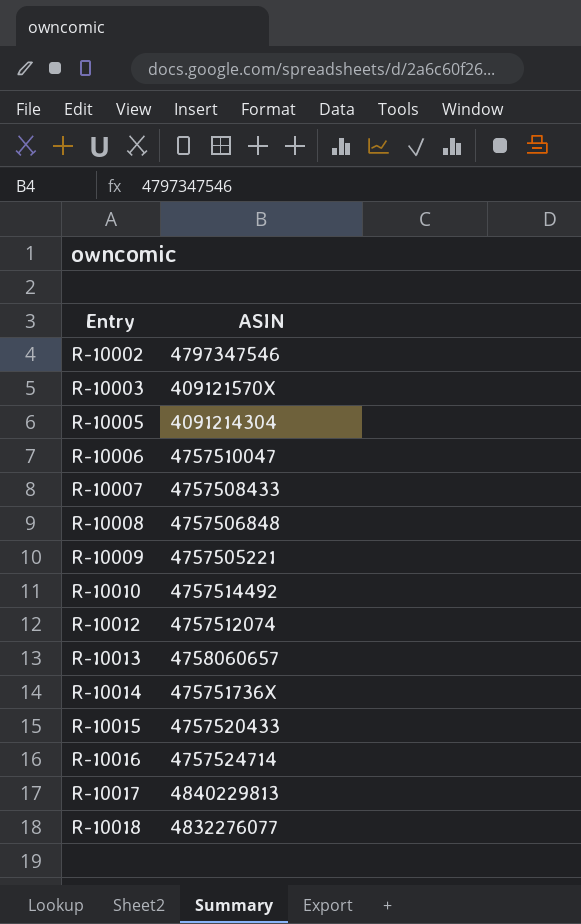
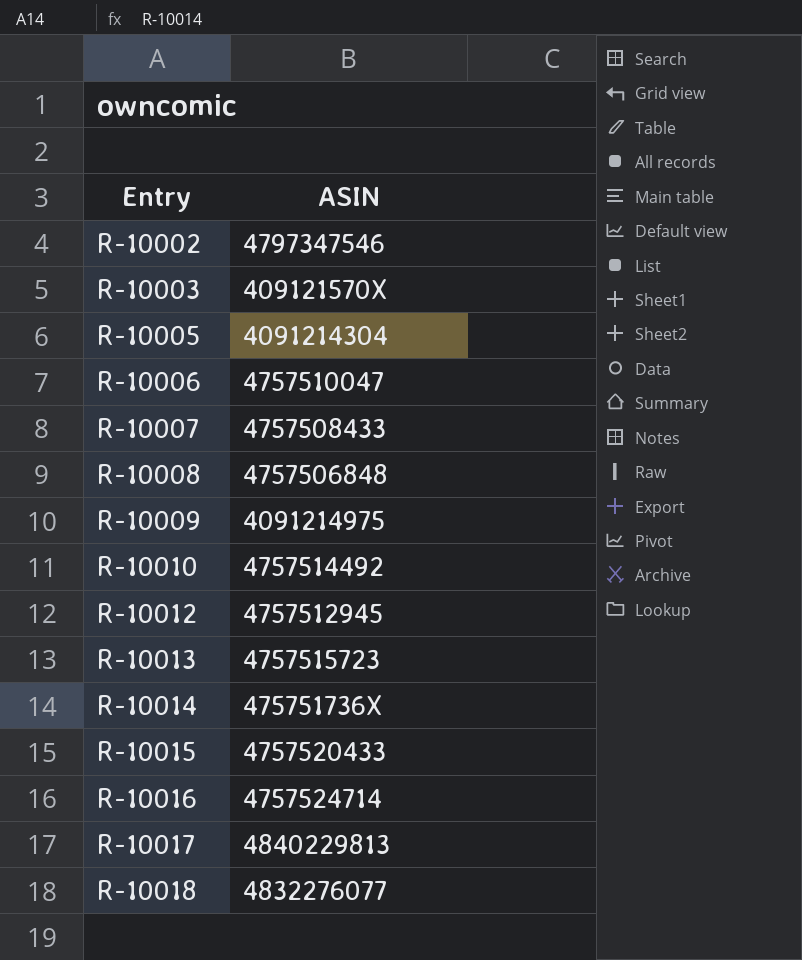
R-10009 | ASIN: 4757505221 -> 4091214975
R-10012 | ASIN: 4757512074 -> 4757512945
R-10013 | ASIN: 4758060657 -> 4757515723

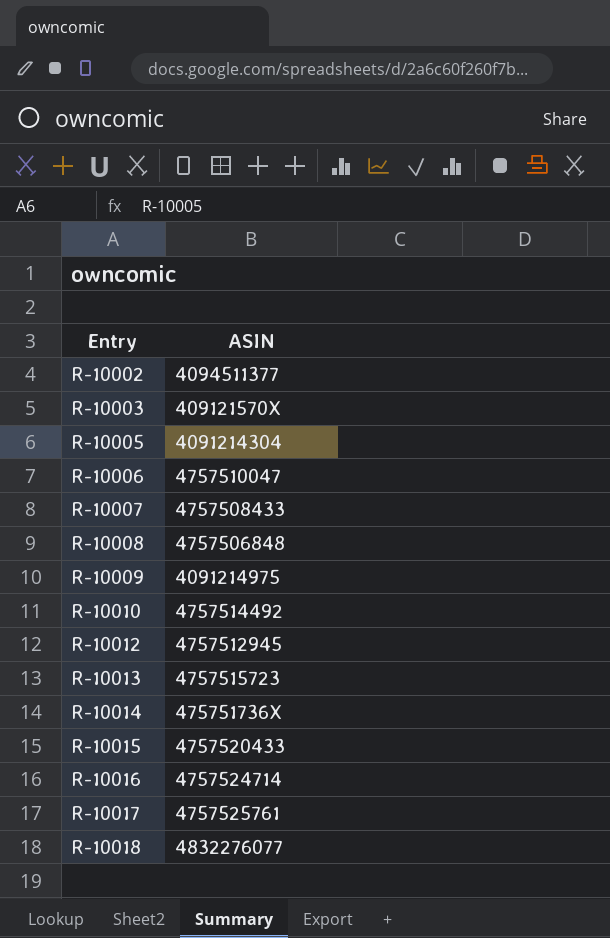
R-10002 | ASIN: 4797347546 -> 4094511377
R-10017 | ASIN: 4840229813 -> 4757525761

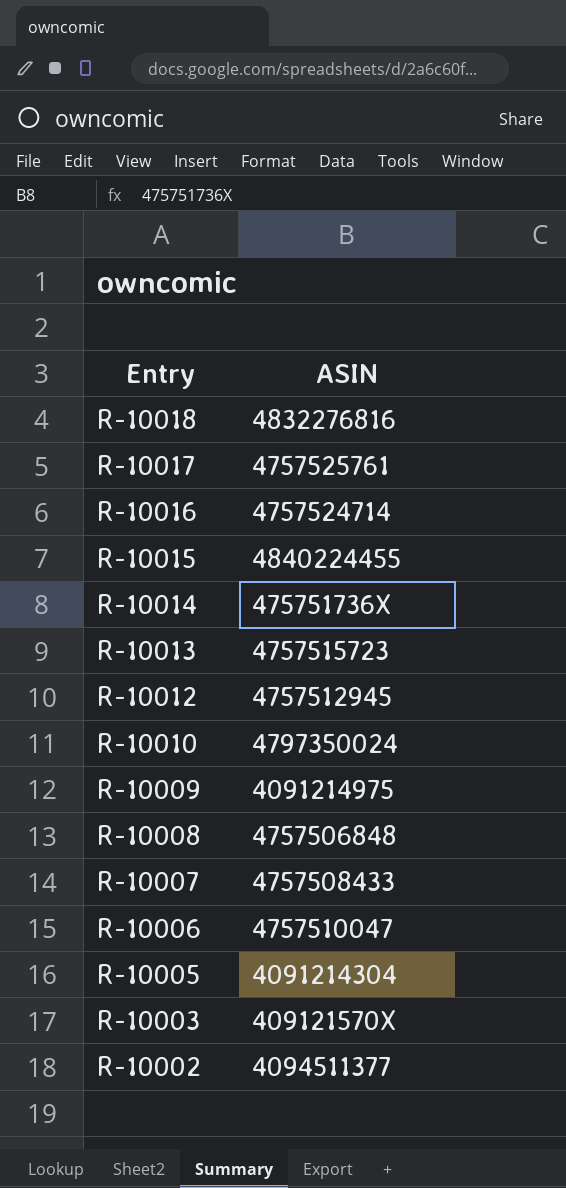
row order: Entry ascending -> Entry descending
R-10018 | ASIN: 4832276077 -> 4832276816
R-10015 | ASIN: 4757520433 -> 4840224455
R-10010 | ASIN: 4757514492 -> 4797350024

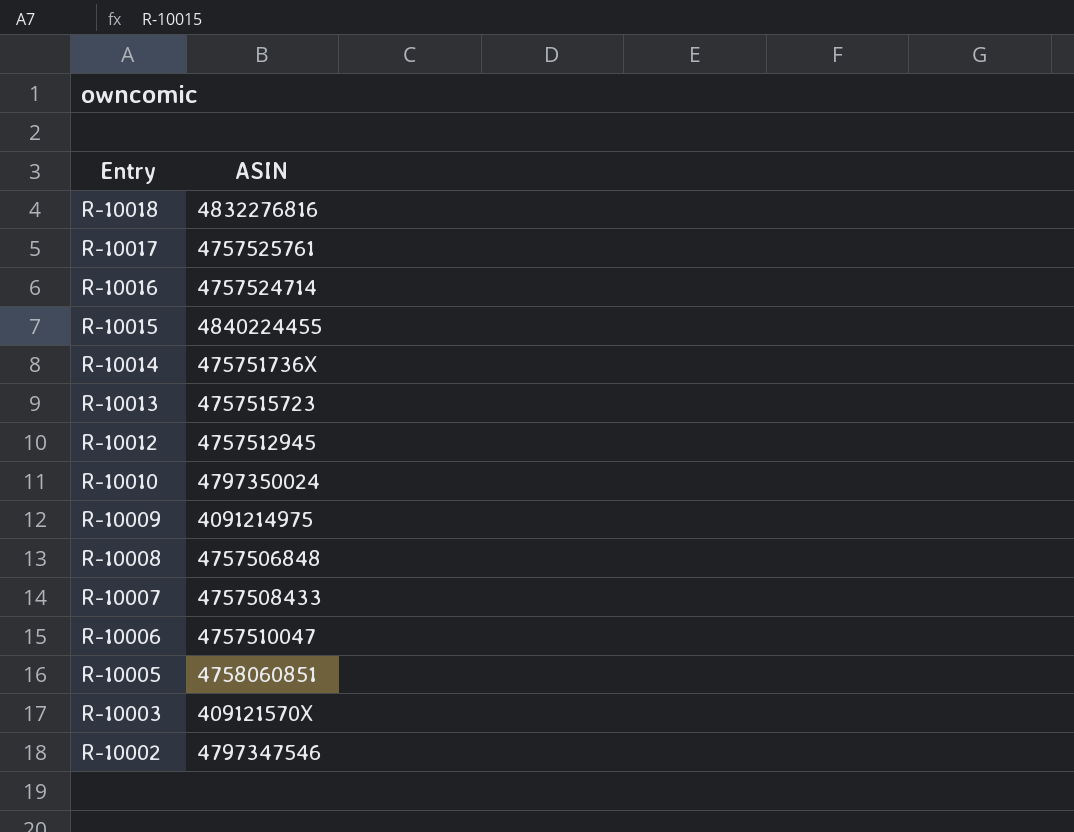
R-10005 | ASIN: 4091214304 -> 4758060851
R-10002 | ASIN: 4094511377 -> 4797347546

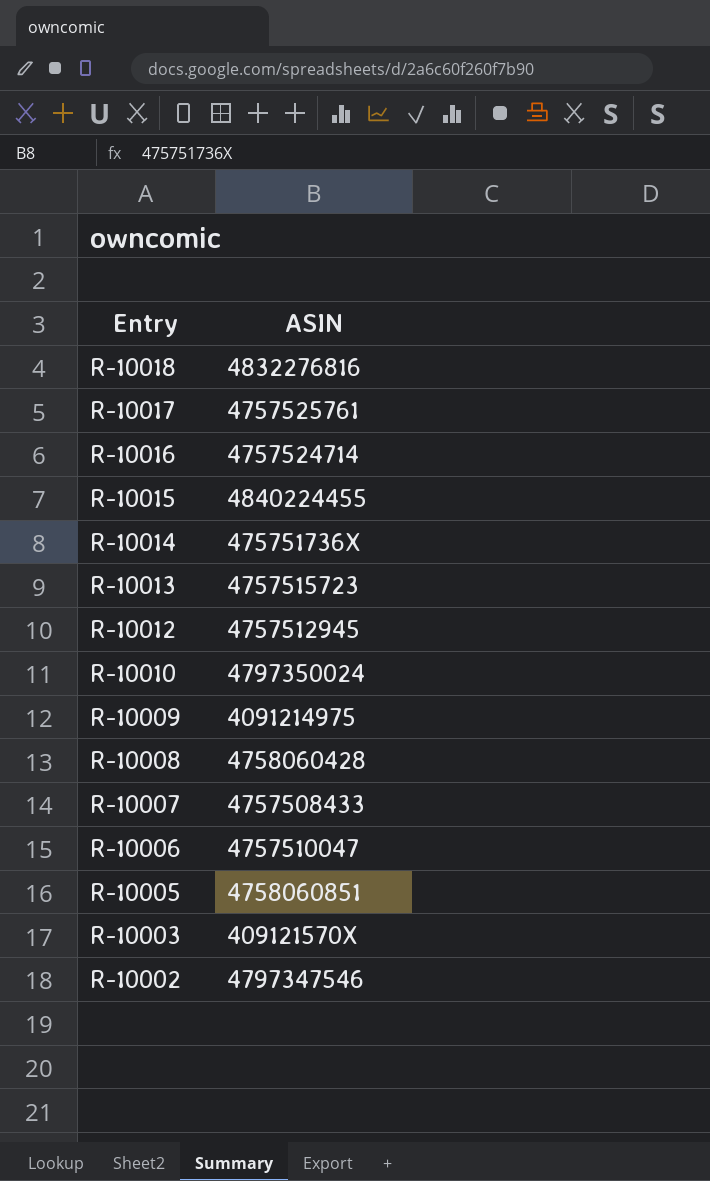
R-10008 | ASIN: 4757506848 -> 4758060428

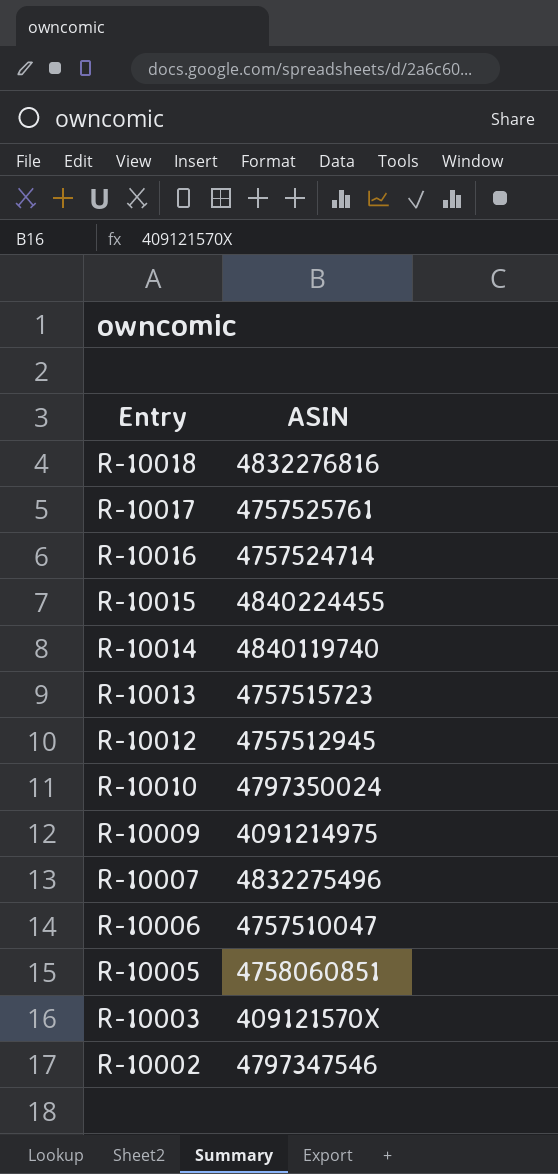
row R-10008: 4758060428 -> none
R-10014 | ASIN: 475751736X -> 4840119740
R-10007 | ASIN: 4757508433 -> 4832275496

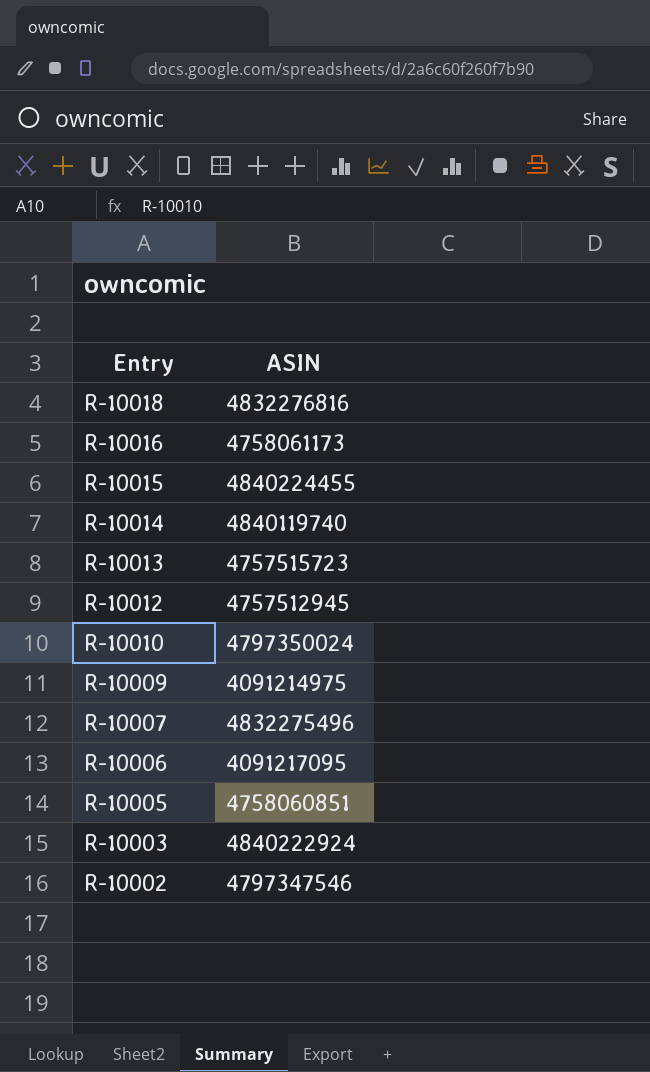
row R-10017: 4757525761 -> none
R-10016 | ASIN: 4757524714 -> 4758061173
R-10006 | ASIN: 4757510047 -> 4091217095
R-10003 | ASIN: 409121570X -> 4840222924

